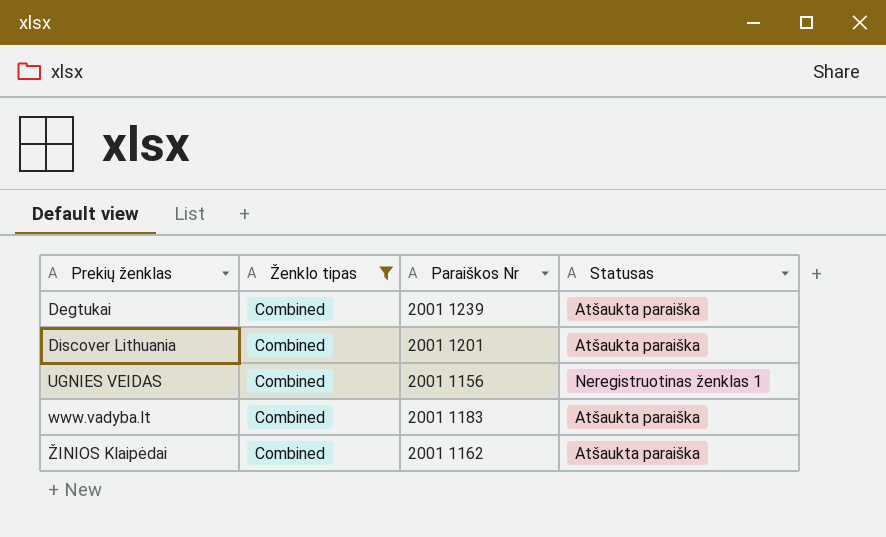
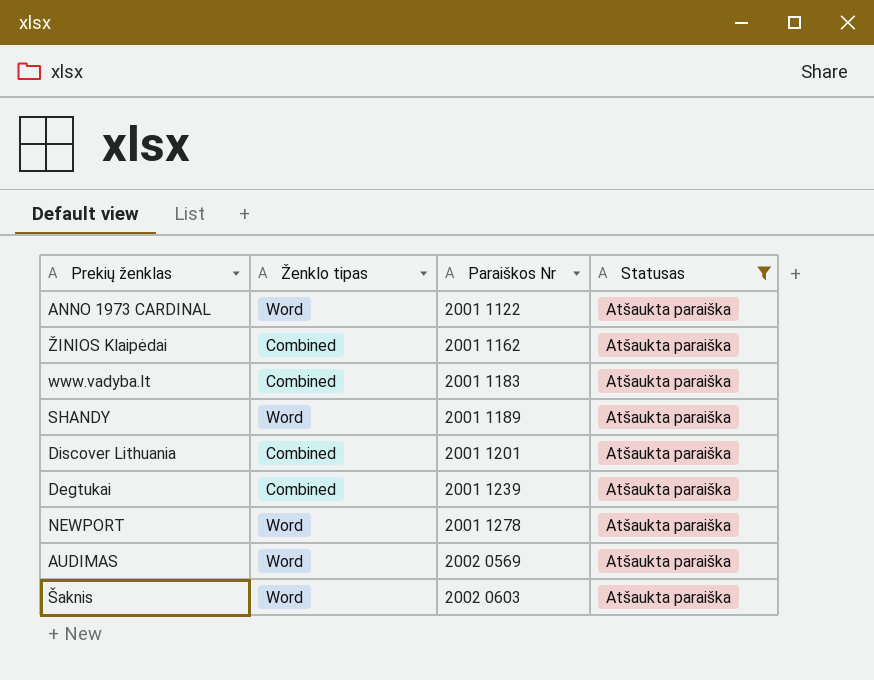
filter: Ženklo tipas = Combined -> Statusas = Atšaukta paraiška
row order: Prekių ženklas ascending -> Paraiškos Nr ascending

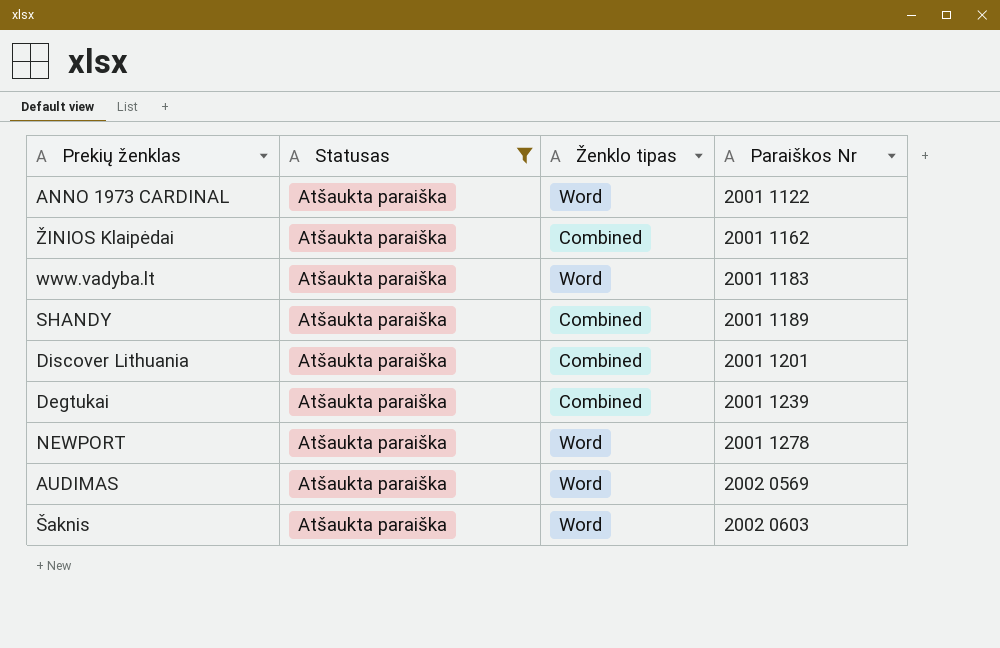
column Statusas | position: 4 -> 2
www.vadyba.lt | Ženklo tipas: Combined -> Word
SHANDY | Ženklo tipas: Word -> Combined

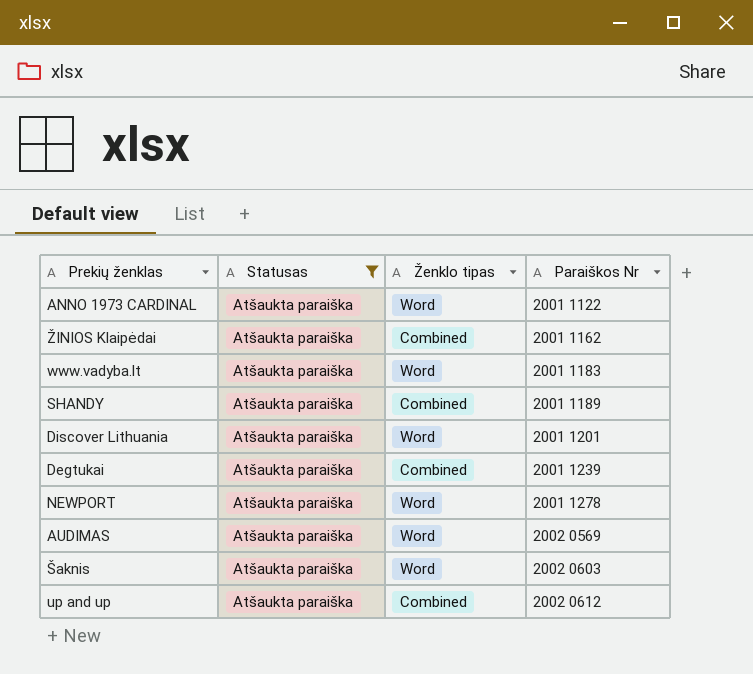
Discover Lithuania | Ženklo tipas: Combined -> Word
row up and up: none -> Atšaukta paraiška | Combined | 2002 0612

